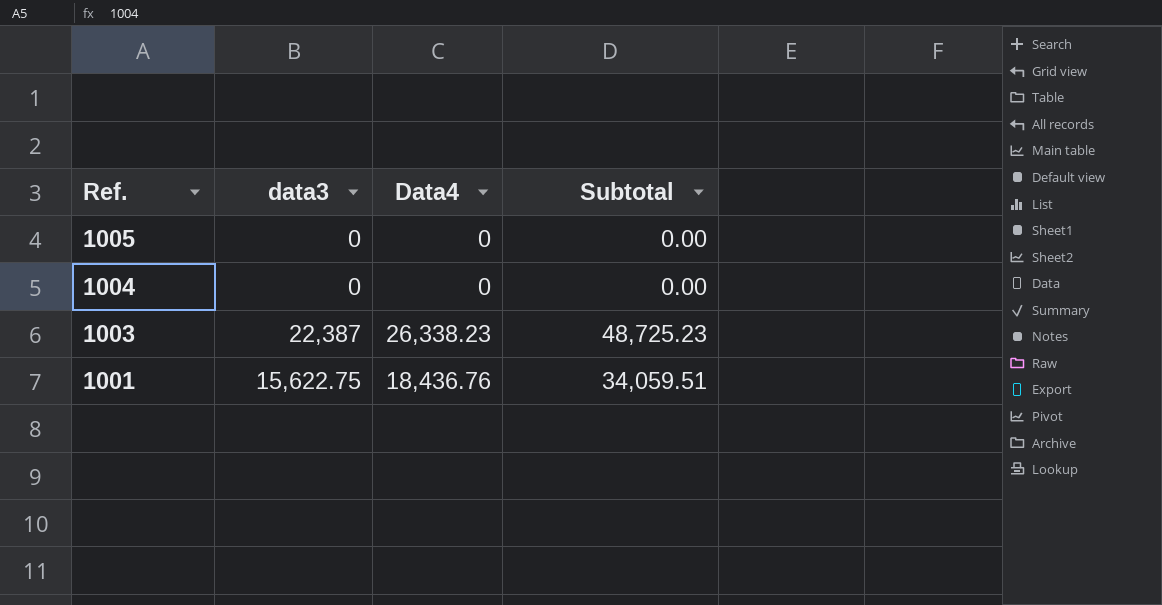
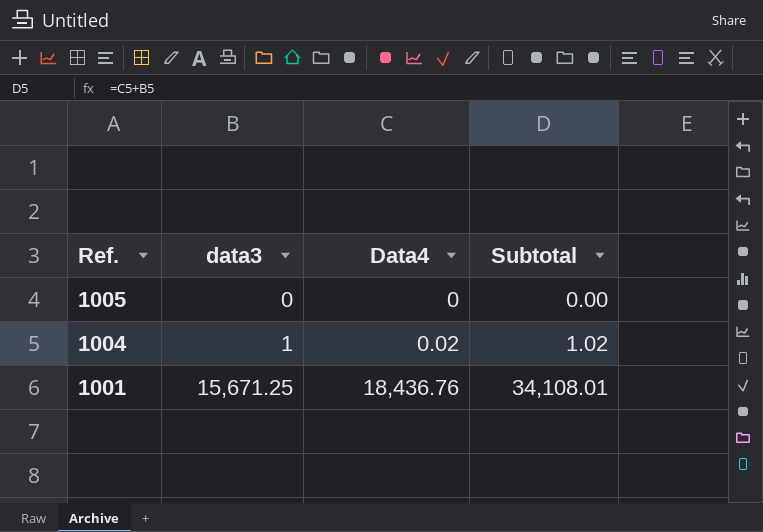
row 1003: 22,387 | 26,338.23 | 48,725.23 -> none
1004 | data3: 0 -> 1
1004 | Data4: 0 -> 0.02
1004 | Subtotal: 0.00 -> 1.02
1001 | data3: 15,622.75 -> 15,671.25
1001 | Subtotal: 34,059.51 -> 34,108.01

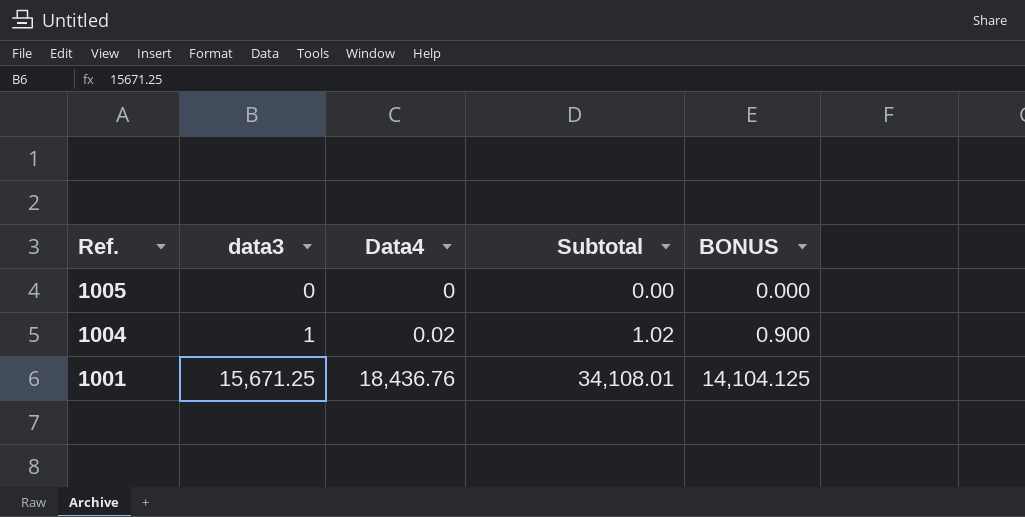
column BONUS | formula: none -> [data3] * 0.9

